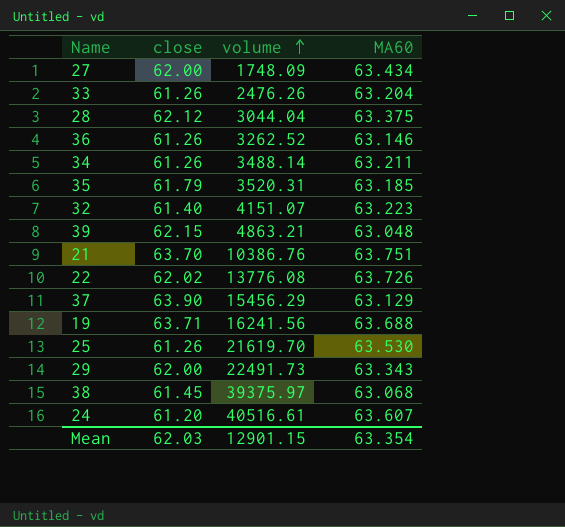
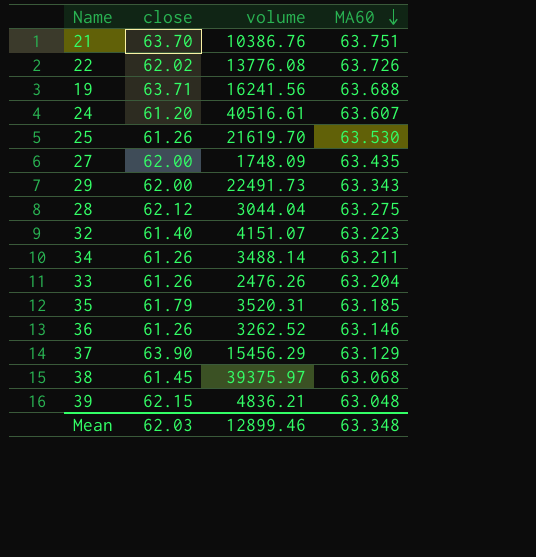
row order: volume ascending -> MA60 descending
27 | MA60: 63.434 -> 63.435
28 | MA60: 63.375 -> 63.275
39 | volume: 4863.21 -> 4836.21
Mean | volume: 12901.15 -> 12899.46
Mean | MA60: 63.354 -> 63.348

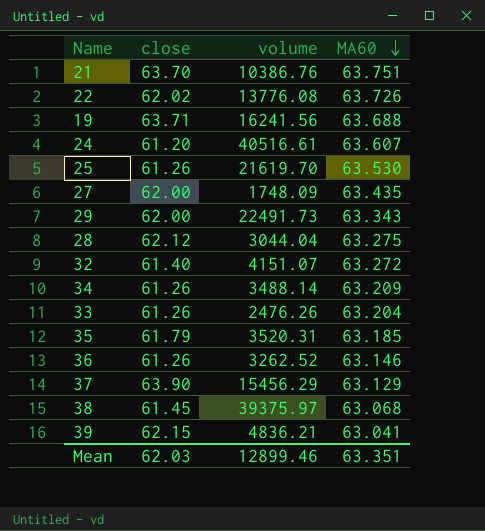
32 | MA60: 63.223 -> 63.272
34 | MA60: 63.211 -> 63.209
39 | MA60: 63.048 -> 63.041
Mean | MA60: 63.348 -> 63.351

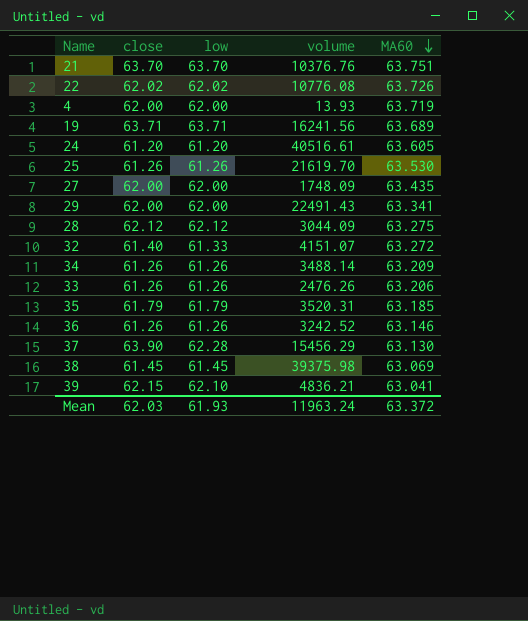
column low | position: none -> 3
21 | volume: 10386.76 -> 10376.76
22 | volume: 13776.08 -> 10776.08
row 4: none -> 62.00 | 62.00 | 13.93 | 63.719
19 | MA60: 63.688 -> 63.689
24 | MA60: 63.607 -> 63.605
29 | volume: 22491.73 -> 22491.43
29 | MA60: 63.343 -> 63.341
28 | volume: 3044.04 -> 3044.09
33 | MA60: 63.204 -> 63.206
36 | volume: 3262.52 -> 3242.52
37 | MA60: 63.129 -> 63.130
38 | volume: 39375.97 -> 39375.98
38 | MA60: 63.068 -> 63.069
Mean | volume: 12899.46 -> 11963.24
Mean | MA60: 63.351 -> 63.372

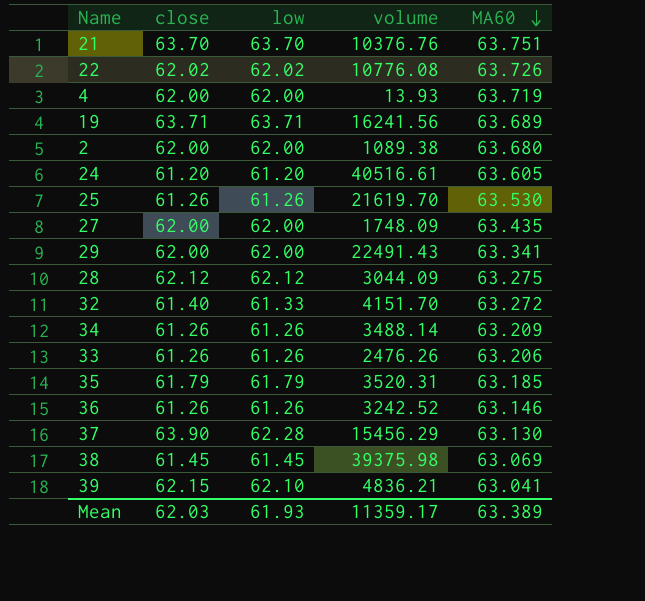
row 2: none -> 62.00 | 62.00 | 1089.38 | 63.680
32 | volume: 4151.07 -> 4151.70
Mean | volume: 11963.24 -> 11359.17
Mean | MA60: 63.372 -> 63.389

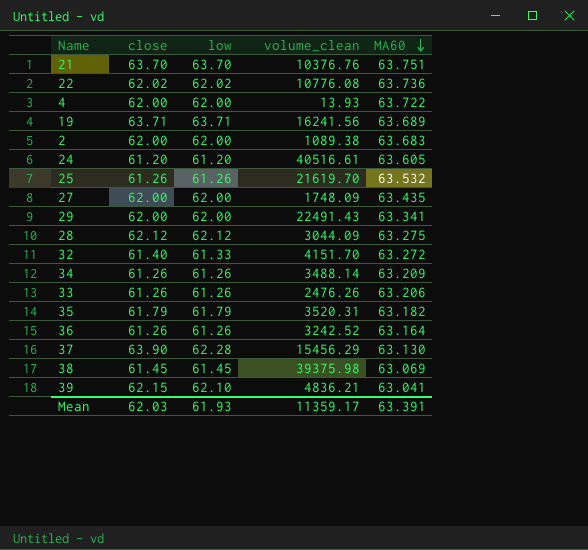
column name: volume -> volume_clean
22 | MA60: 63.726 -> 63.736
4 | MA60: 63.719 -> 63.722
2 | MA60: 63.680 -> 63.683
25 | MA60: 63.530 -> 63.532
35 | MA60: 63.185 -> 63.182
36 | MA60: 63.146 -> 63.164
Mean | MA60: 63.389 -> 63.391

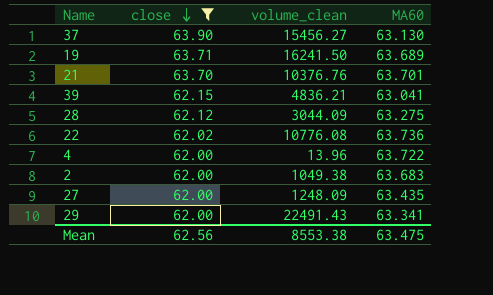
filter: none -> close >= 62.00
row order: MA60 descending -> close descending
column low | position: 3 -> none
37 | volume_clean: 15456.29 -> 15456.27
19 | volume_clean: 16241.56 -> 16241.50
21 | MA60: 63.751 -> 63.701
4 | volume_clean: 13.93 -> 13.96
2 | volume_clean: 1089.38 -> 1049.38
27 | volume_clean: 1748.09 -> 1248.09
Mean | close: 62.03 -> 62.56
Mean | volume_clean: 11359.17 -> 8553.38
Mean | MA60: 63.391 -> 63.475

